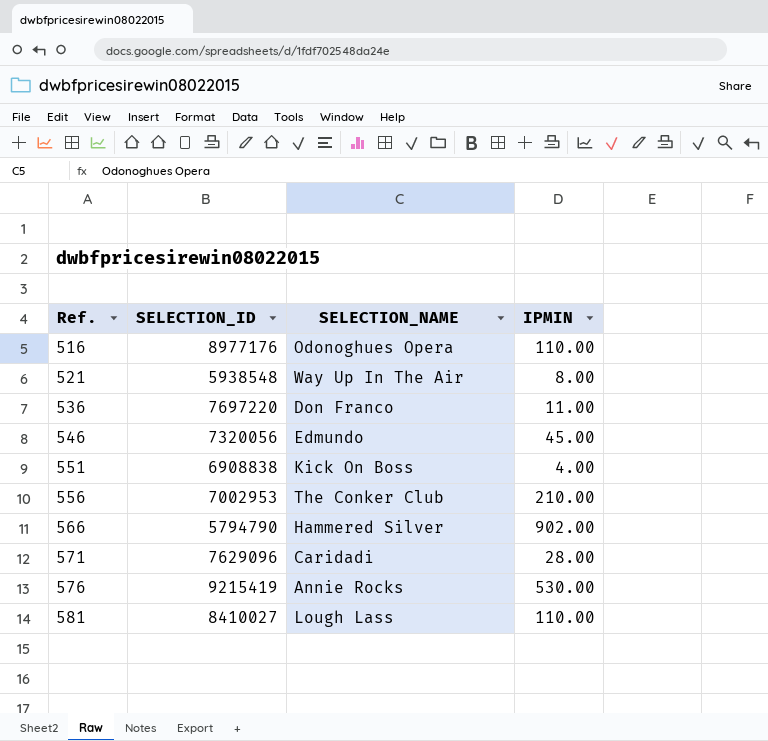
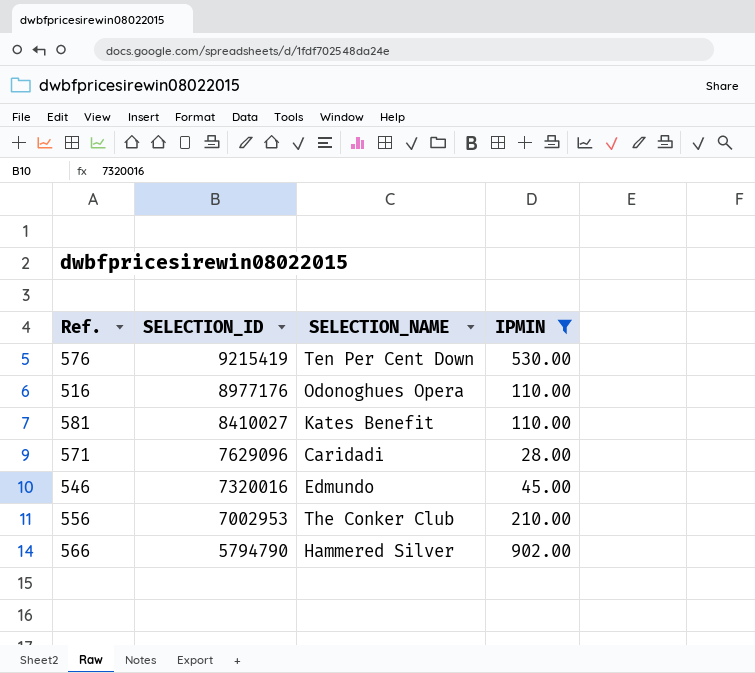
filter: none -> IPMIN >= 28.00
row order: Ref. ascending -> SELECTION_ID descending
576 | SELECTION_NAME: Annie Rocks -> Ten Per Cent Down
581 | SELECTION_NAME: Lough Lass -> Kates Benefit
546 | SELECTION_ID: 7320056 -> 7320016

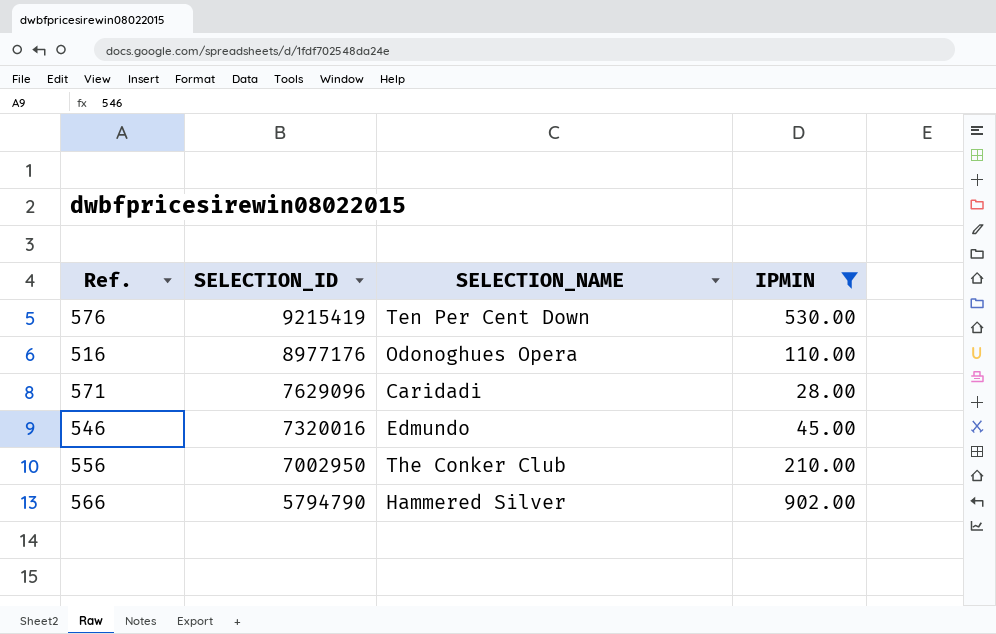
row 581: 8410027 | Kates Benefit | 110.00 -> none
556 | SELECTION_ID: 7002953 -> 7002950

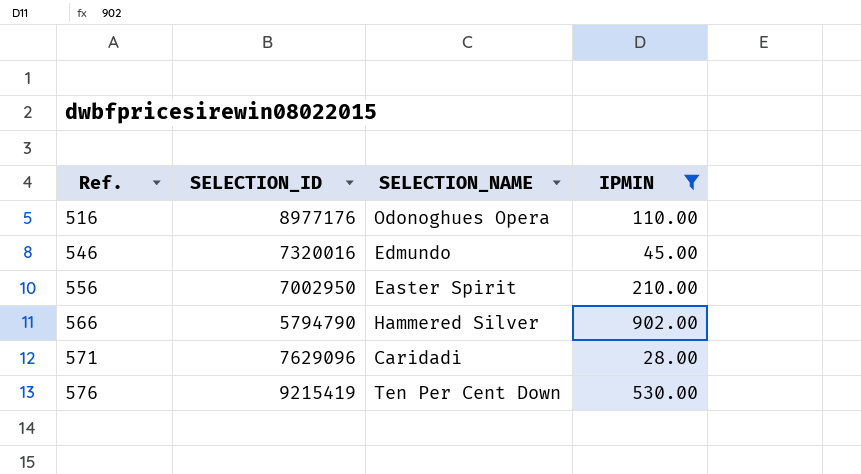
row order: SELECTION_ID descending -> Ref. ascending
556 | SELECTION_NAME: The Conker Club -> Easter Spirit

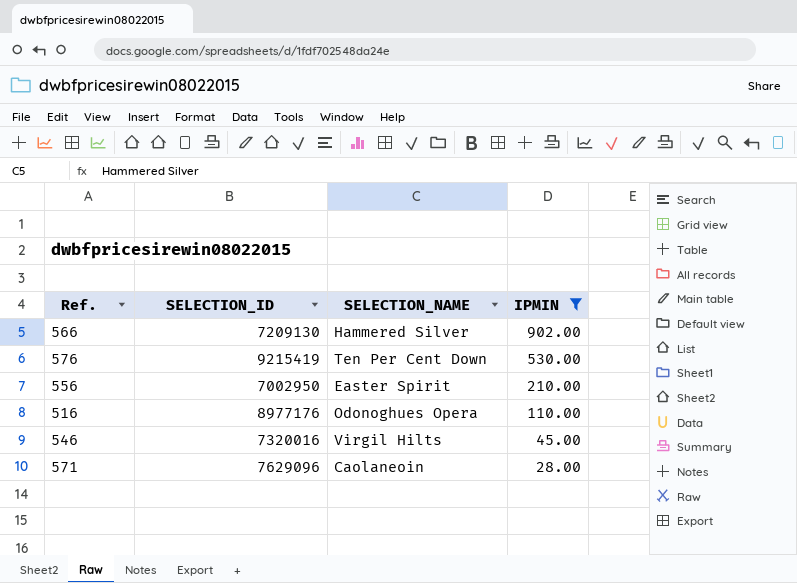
row order: Ref. ascending -> IPMIN descending
566 | SELECTION_ID: 5794790 -> 7209130
546 | SELECTION_NAME: Edmundo -> Virgil Hilts
571 | SELECTION_NAME: Caridadi -> Caolaneoin

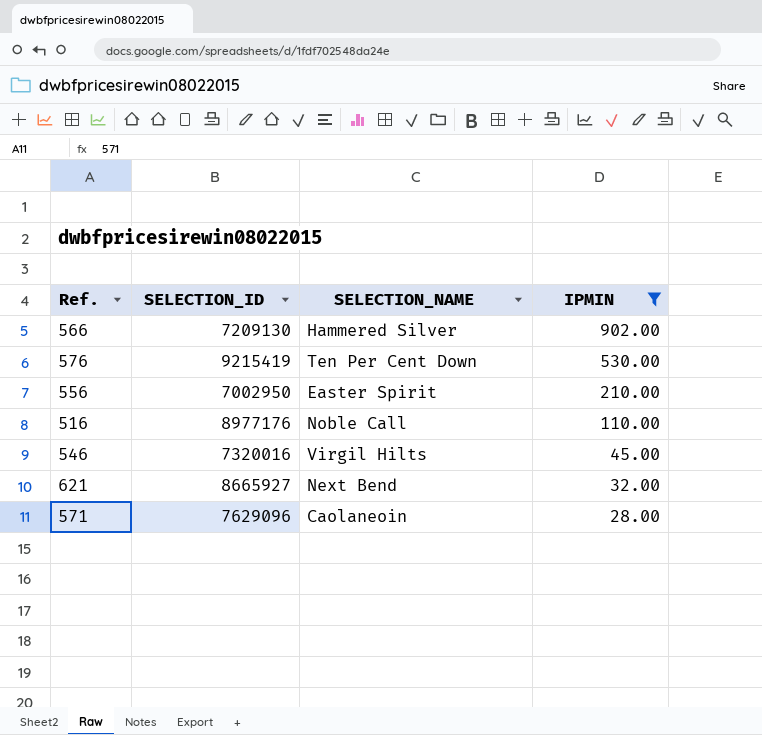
516 | SELECTION_NAME: Odonoghues Opera -> Noble Call
row 621: none -> 8665927 | Next Bend | 32.00

